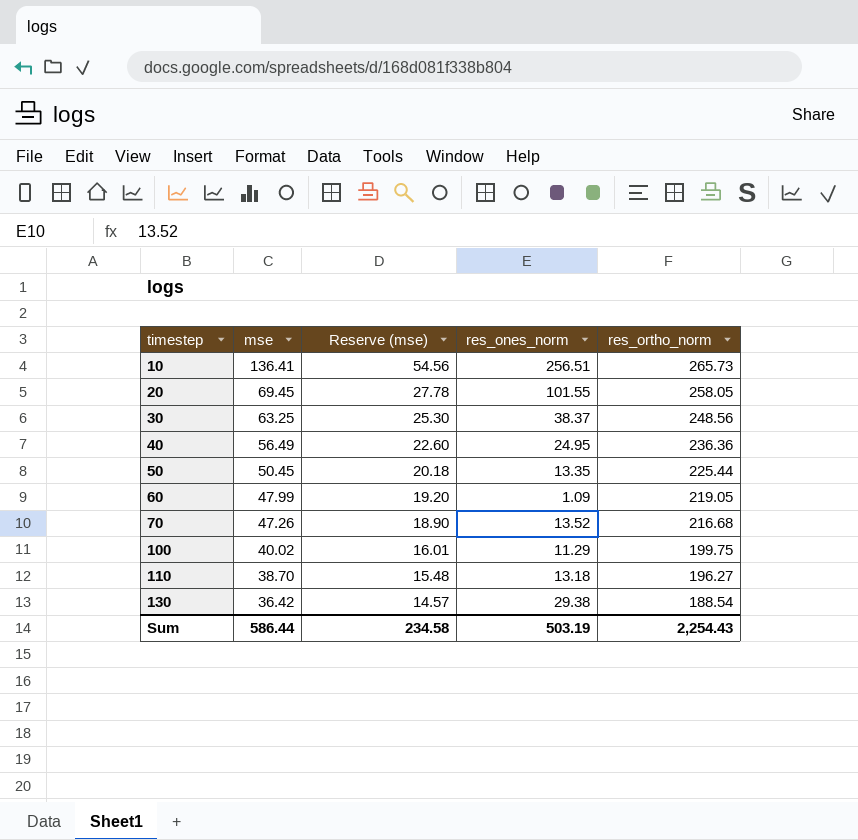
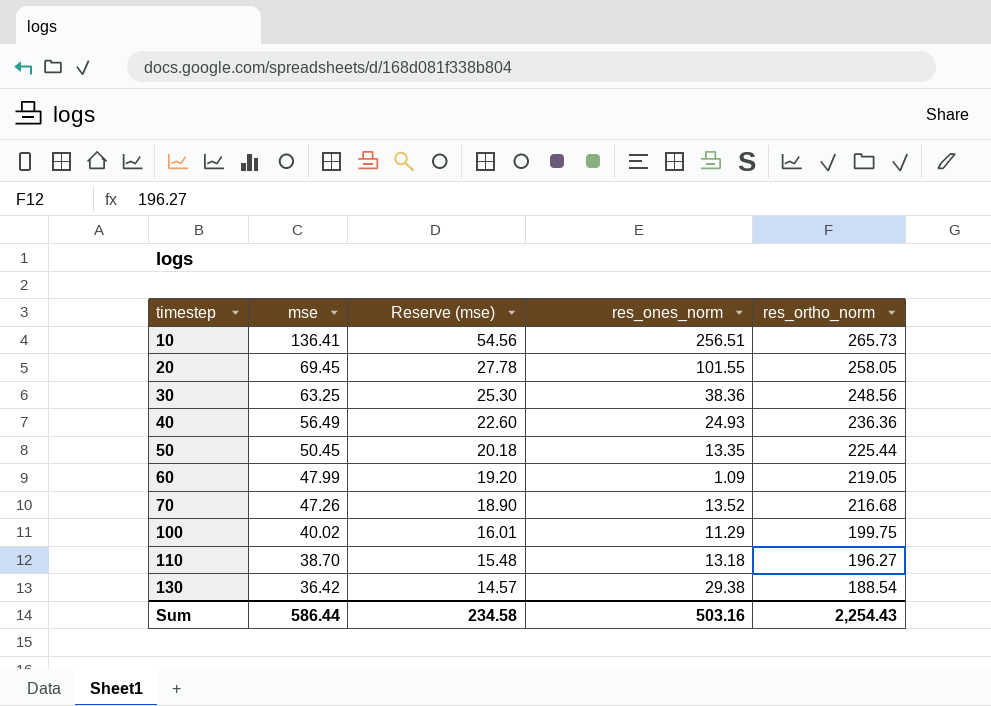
30 | res_ones_norm: 38.37 -> 38.36
40 | res_ones_norm: 24.95 -> 24.93
Sum | res_ones_norm: 503.19 -> 503.16

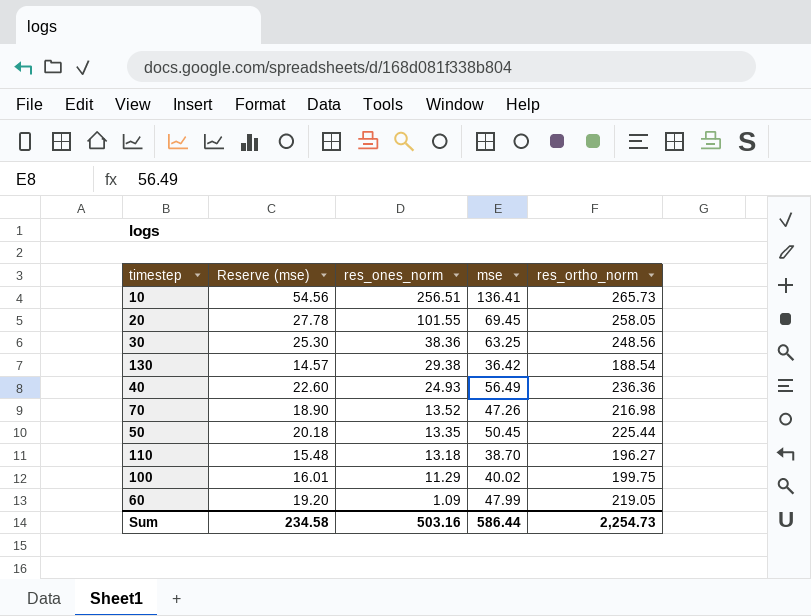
row order: timestep ascending -> res_ones_norm descending
column mse | position: 2 -> 4
70 | res_ortho_norm: 216.68 -> 216.98
Sum | res_ortho_norm: 2,254.43 -> 2,254.73

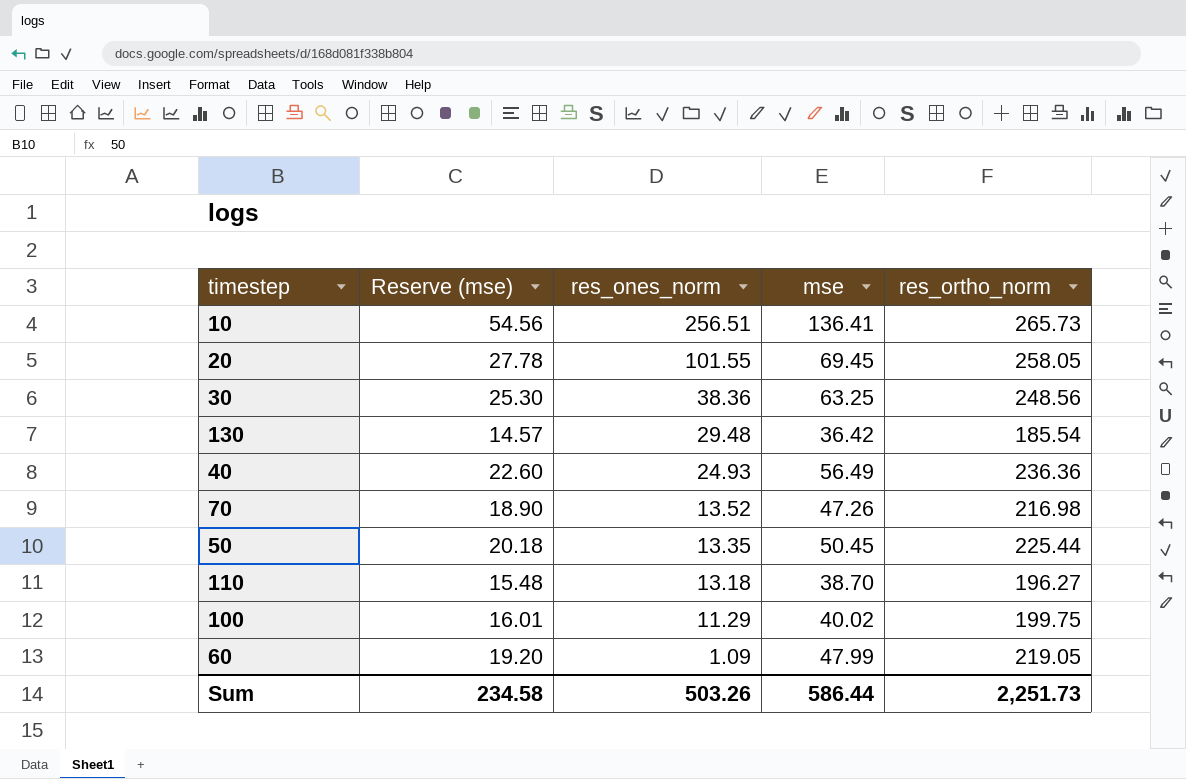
130 | res_ones_norm: 29.38 -> 29.48
130 | res_ortho_norm: 188.54 -> 185.54
Sum | res_ones_norm: 503.16 -> 503.26
Sum | res_ortho_norm: 2,254.73 -> 2,251.73

